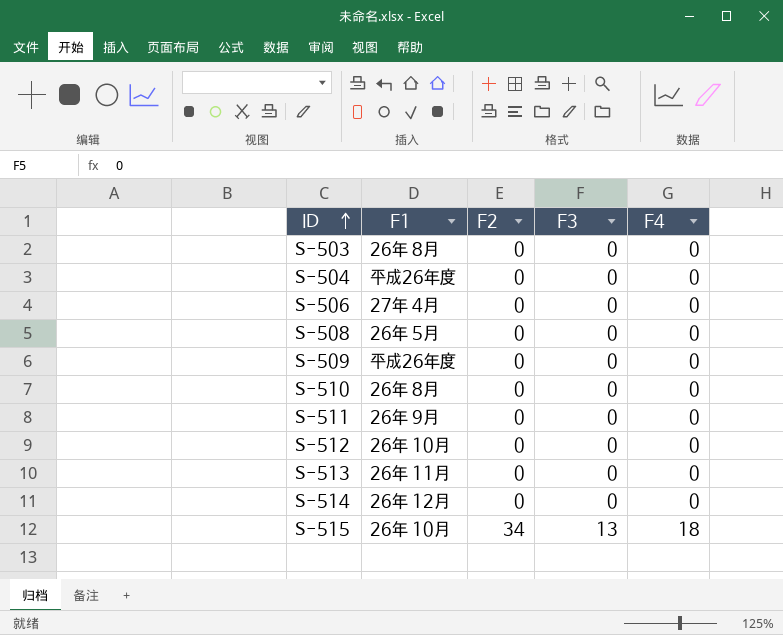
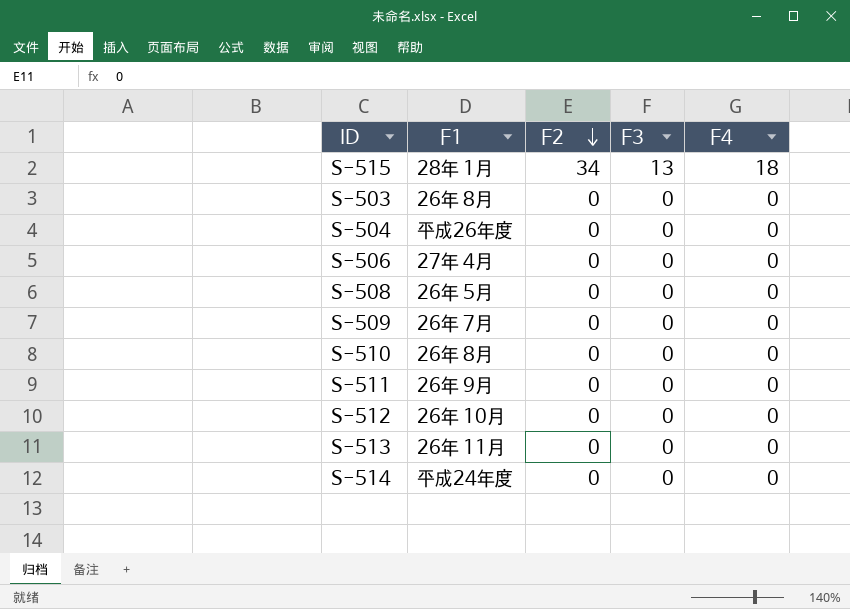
row order: ID ascending -> F2 descending
S-515 | F1: 26年 10月 -> 28年 1月
S-509 | F1: 平成26年度 -> 26年 7月
S-514 | F1: 26年 12月 -> 平成24年度

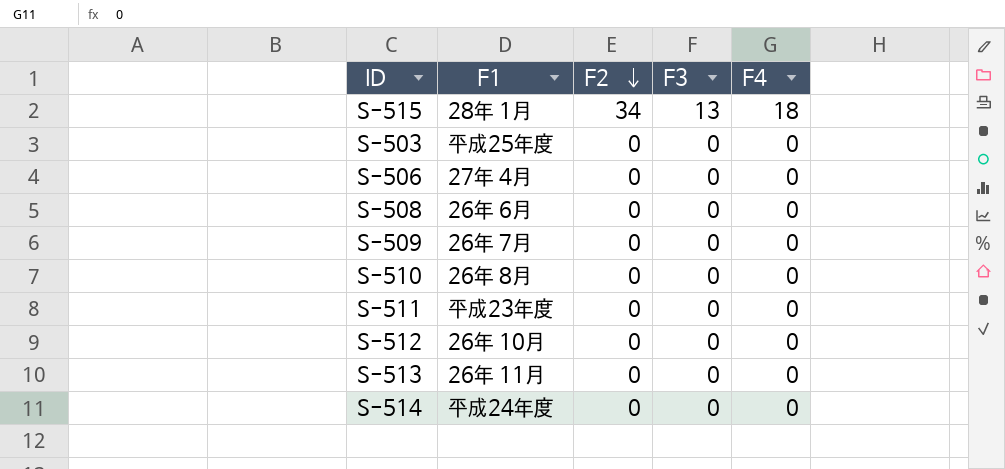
row S-504: 平成26年度 | 0 | 0 | 0 -> none
S-503 | F1: 26年 8月 -> 平成25年度
S-508 | F1: 26年 5月 -> 26年 6月
S-511 | F1: 26年 9月 -> 平成23年度

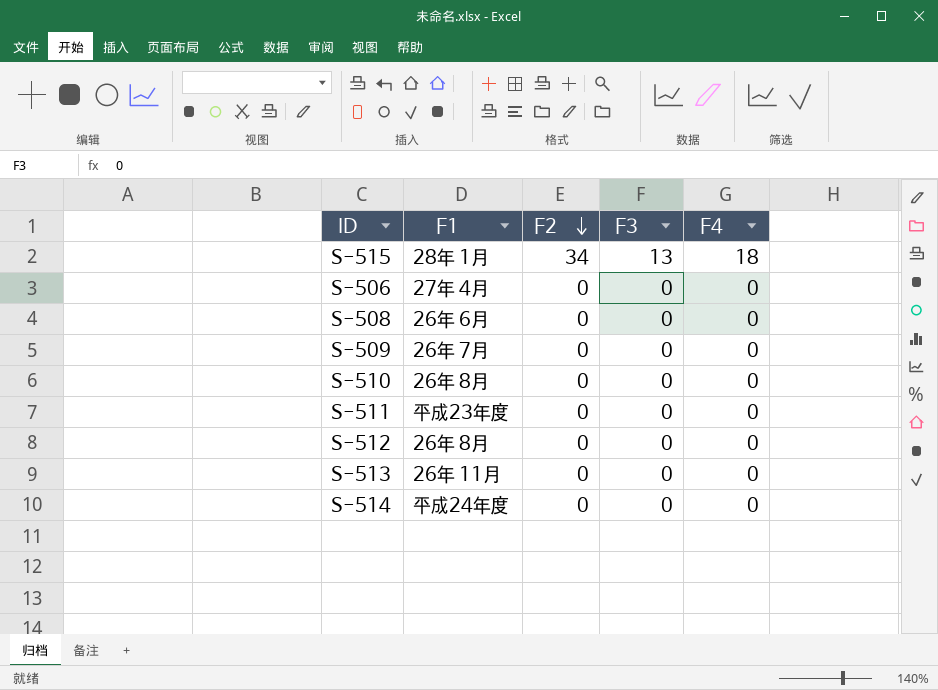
row S-503: 平成25年度 | 0 | 0 | 0 -> none
S-512 | F1: 26年 10月 -> 26年 8月

